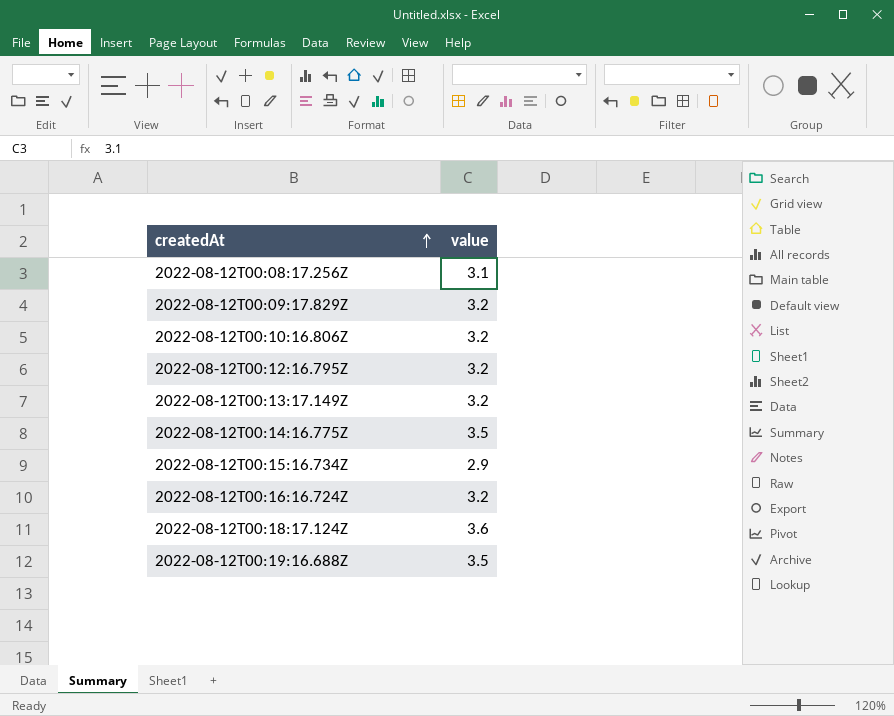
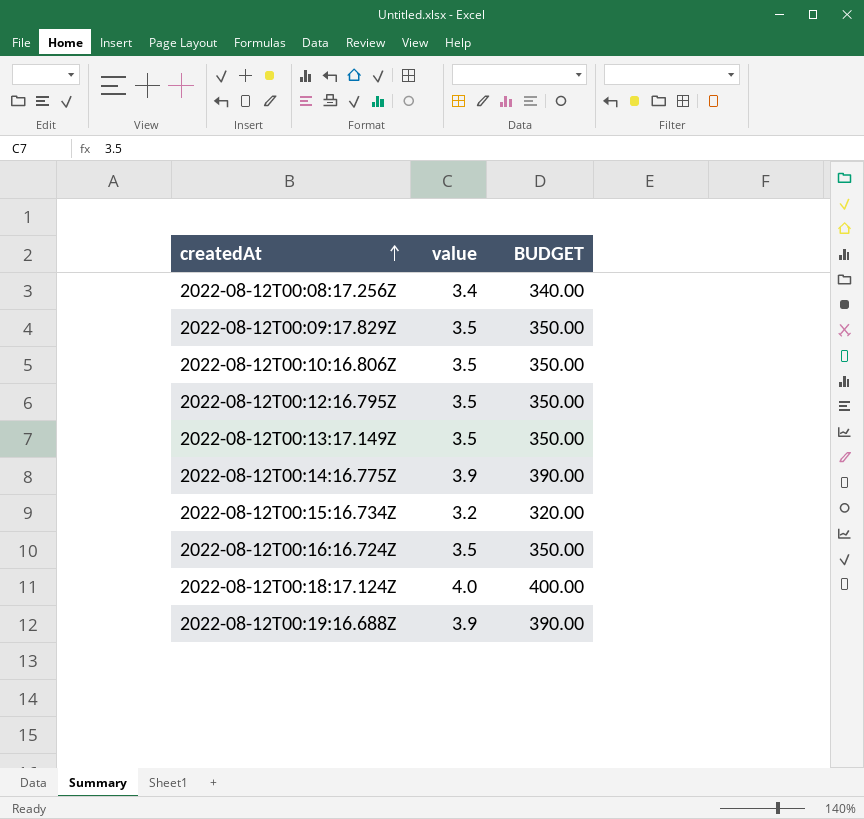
column BUDGET | formula: none -> [value] * 100
2022-08-12T00:08:17.256Z | value: 3.1 -> 3.4
2022-08-12T00:09:17.829Z | value: 3.2 -> 3.5
2022-08-12T00:10:16.806Z | value: 3.2 -> 3.5
2022-08-12T00:12:16.795Z | value: 3.2 -> 3.5
2022-08-12T00:13:17.149Z | value: 3.2 -> 3.5
2022-08-12T00:14:16.775Z | value: 3.5 -> 3.9
2022-08-12T00:15:16.734Z | value: 2.9 -> 3.2
2022-08-12T00:16:16.724Z | value: 3.2 -> 3.5
2022-08-12T00:18:17.124Z | value: 3.6 -> 4.0
2022-08-12T00:19:16.688Z | value: 3.5 -> 3.9

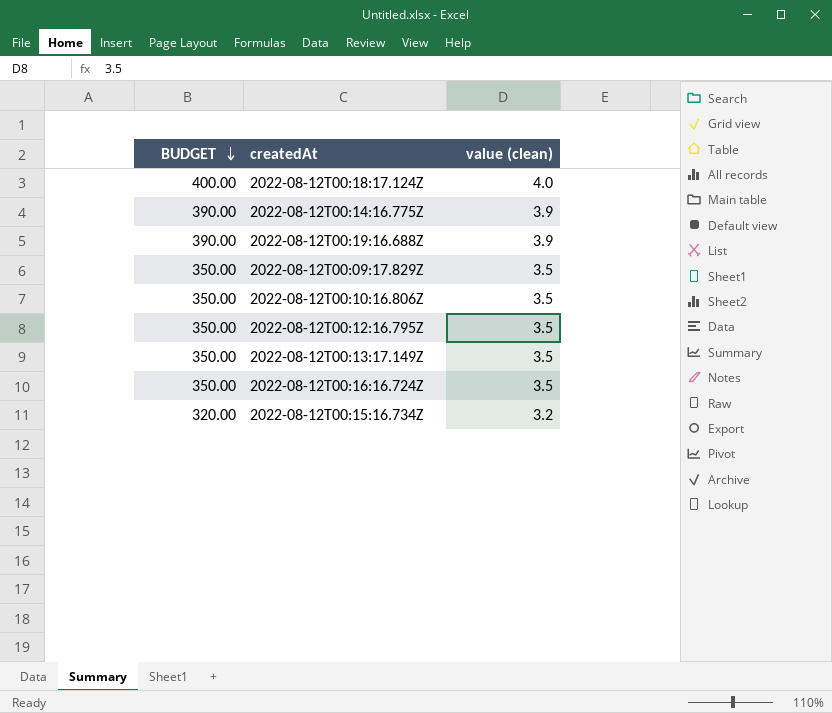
row order: createdAt ascending -> BUDGET descending
column BUDGET | position: 3 -> 1
column name: value -> value (clean)
row 2022-08-12T00:08:17.256Z: 3.4 | 340.00 -> none

